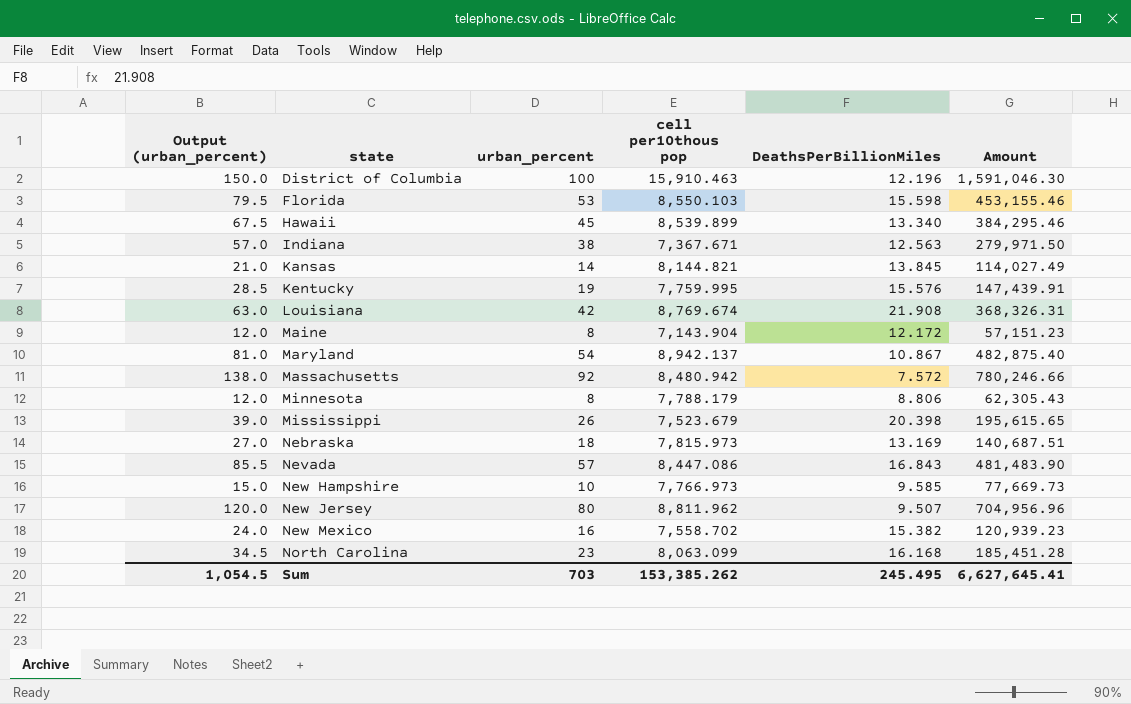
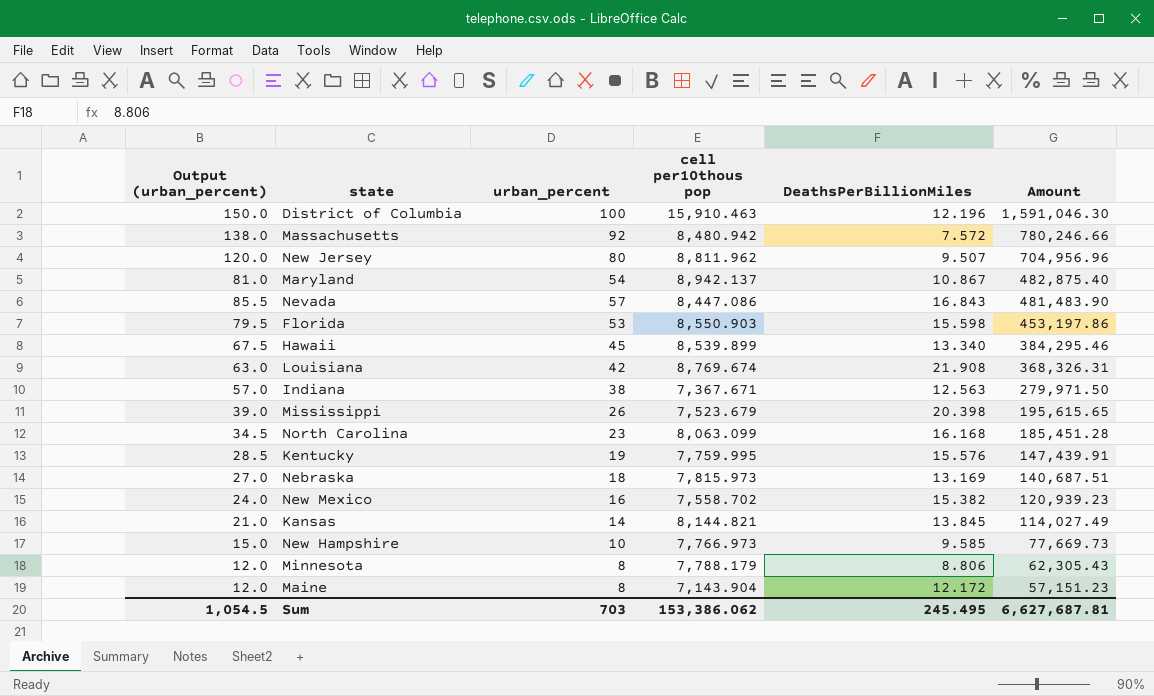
row order: state ascending -> Amount descending
Florida | cell per10thous pop: 8,550.103 -> 8,550.903
Florida | Amount: 453,155.46 -> 453,197.86
Sum | cell per10thous pop: 153,385.262 -> 153,386.062
Sum | Amount: 6,627,645.41 -> 6,627,687.81

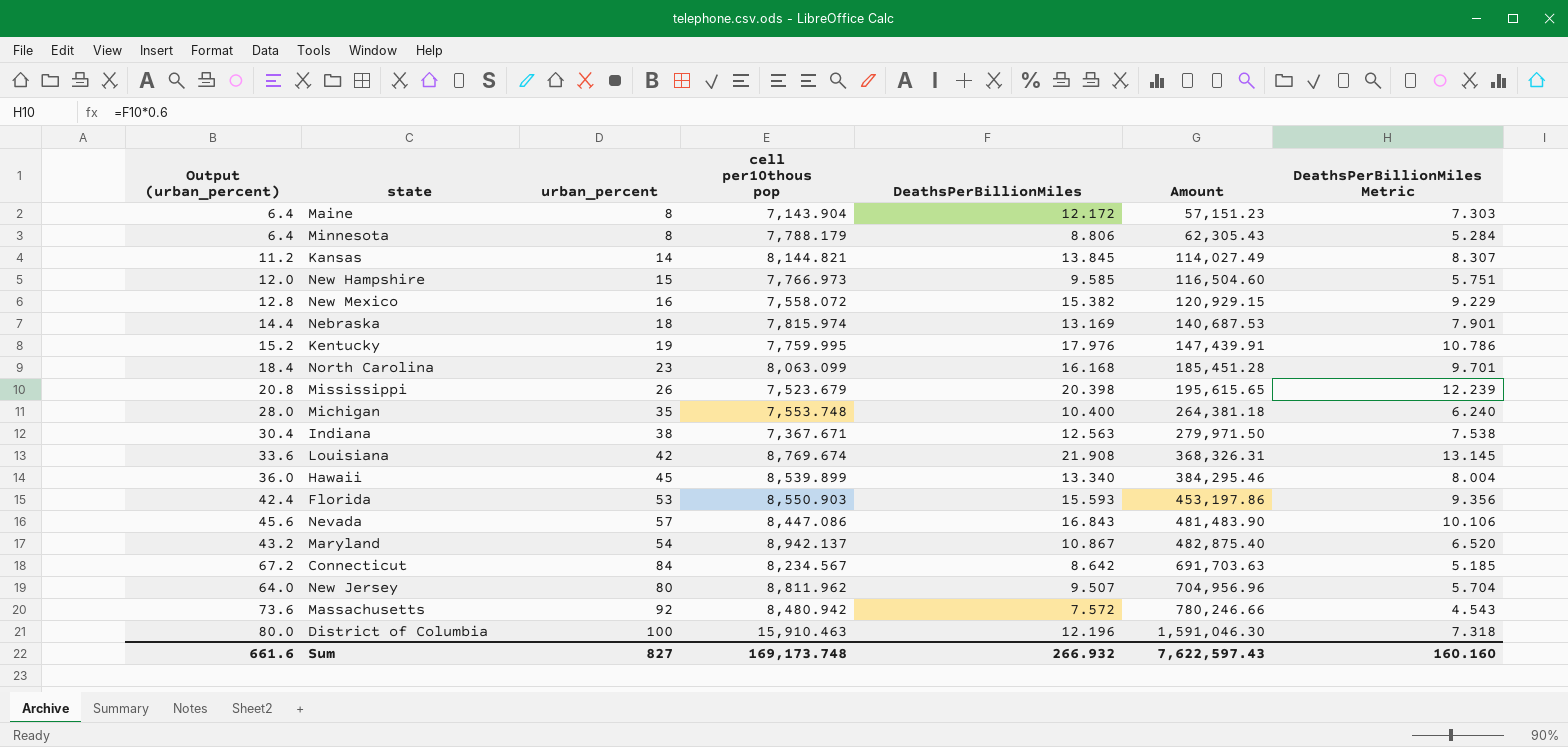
row order: Amount descending -> Amount ascending
column Output (urban_percent) | formula: [urban_percent] * 1.5 -> [urban_percent] * 0.8
column DeathsPerBillionMiles Metric | formula: none -> [DeathsPerBillionMiles] * 0.6
New Hampshire | urban_percent: 10 -> 15
New Hampshire | Amount: 77,669.73 -> 116,504.60
New Mexico | cell per10thous pop: 7,558.702 -> 7,558.072
New Mexico | Amount: 120,939.23 -> 120,929.15
Nebraska | cell per10thous pop: 7,815.973 -> 7,815.974
Nebraska | Amount: 140,687.51 -> 140,687.53
Kentucky | DeathsPerBillionMiles: 15.576 -> 17.976
row Michigan: none -> 28.0 | 35 | 7,553.748 | 10.400 | 264,381.18 | 6.240
Florida | DeathsPerBillionMiles: 15.598 -> 15.593
row Connecticut: none -> 67.2 | 84 | 8,234.567 | 8.642 | 691,703.63 | 5.185
Sum | Output (urban_percent): 1,054.5 -> 661.6
Sum | urban_percent: 703 -> 827
Sum | cell per10thous pop: 153,386.062 -> 169,173.748
Sum | DeathsPerBillionMiles: 245.495 -> 266.932
Sum | Amount: 6,627,687.81 -> 7,622,597.43

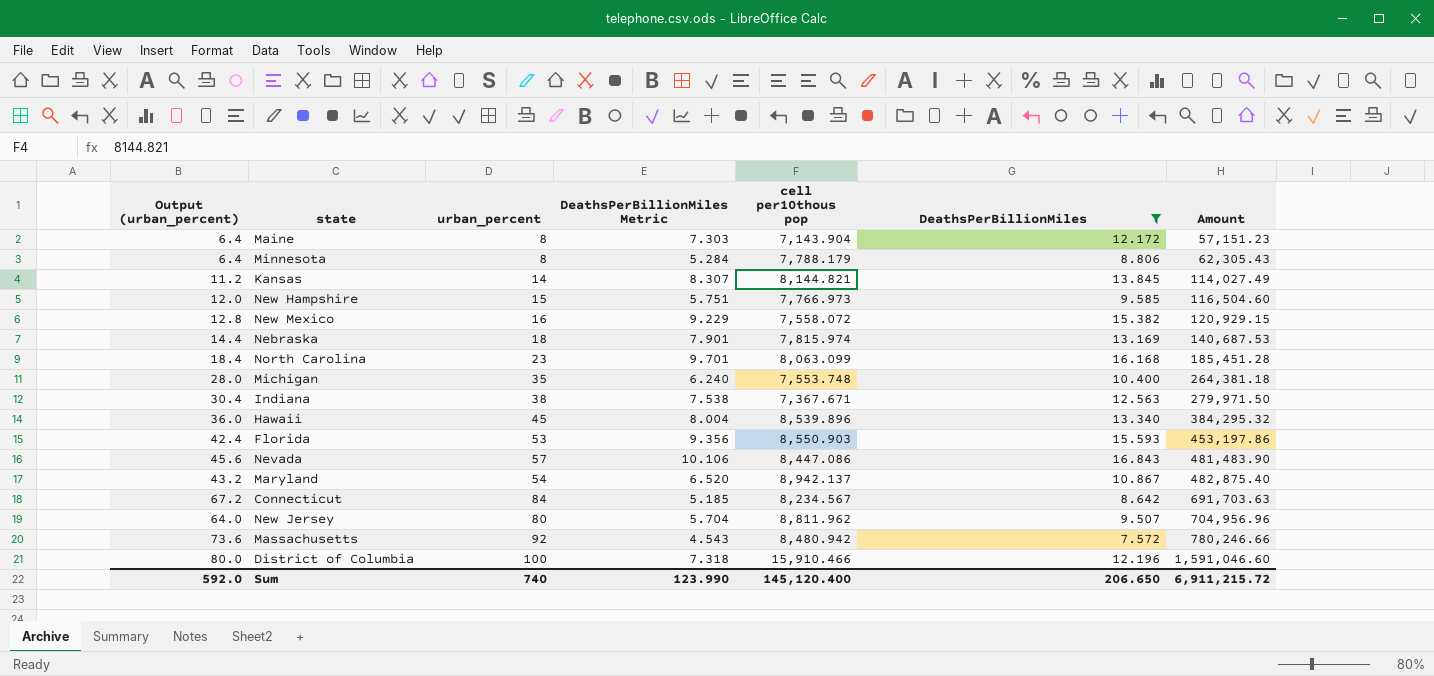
filter: none -> DeathsPerBillionMiles <= 16.843
column DeathsPerBillionMiles Metric | position: 7 -> 4
Hawaii | cell per10thous pop: 8,539.899 -> 8,539.896
Hawaii | Amount: 384,295.46 -> 384,295.32
District of Columbia | cell per10thous pop: 15,910.463 -> 15,910.466
District of Columbia | Amount: 1,591,046.30 -> 1,591,046.60
Sum | Output (urban_percent): 661.6 -> 592.0
Sum | urban_percent: 827 -> 740
Sum | DeathsPerBillionMiles Metric: 160.160 -> 123.990
Sum | cell per10thous pop: 169,173.748 -> 145,120.400
Sum | DeathsPerBillionMiles: 266.932 -> 206.650
Sum | Amount: 7,622,597.43 -> 6,911,215.72

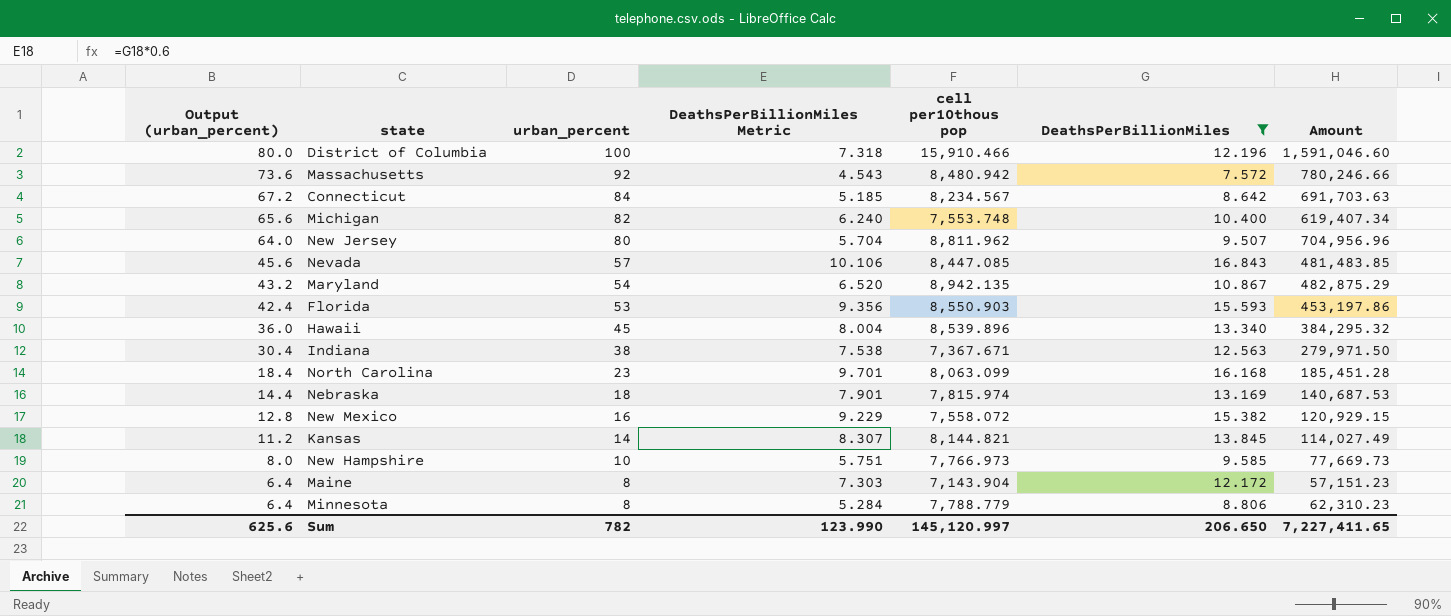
row order: Amount ascending -> Output (urban_percent) descending
Michigan | Output (urban_percent): 28.0 -> 65.6
Michigan | urban_percent: 35 -> 82
Michigan | Amount: 264,381.18 -> 619,407.34
Nevada | cell per10thous pop: 8,447.086 -> 8,447.085
Nevada | Amount: 481,483.90 -> 481,483.85
Maryland | cell per10thous pop: 8,942.137 -> 8,942.135
Maryland | Amount: 482,875.40 -> 482,875.29
New Hampshire | Output (urban_percent): 12.0 -> 8.0
New Hampshire | urban_percent: 15 -> 10
New Hampshire | Amount: 116,504.60 -> 77,669.73
Minnesota | cell per10thous pop: 7,788.179 -> 7,788.779
Minnesota | Amount: 62,305.43 -> 62,310.23
Sum | Output (urban_percent): 592.0 -> 625.6
Sum | urban_percent: 740 -> 782
Sum | cell per10thous pop: 145,120.400 -> 145,120.997
Sum | Amount: 6,911,215.72 -> 7,227,411.65

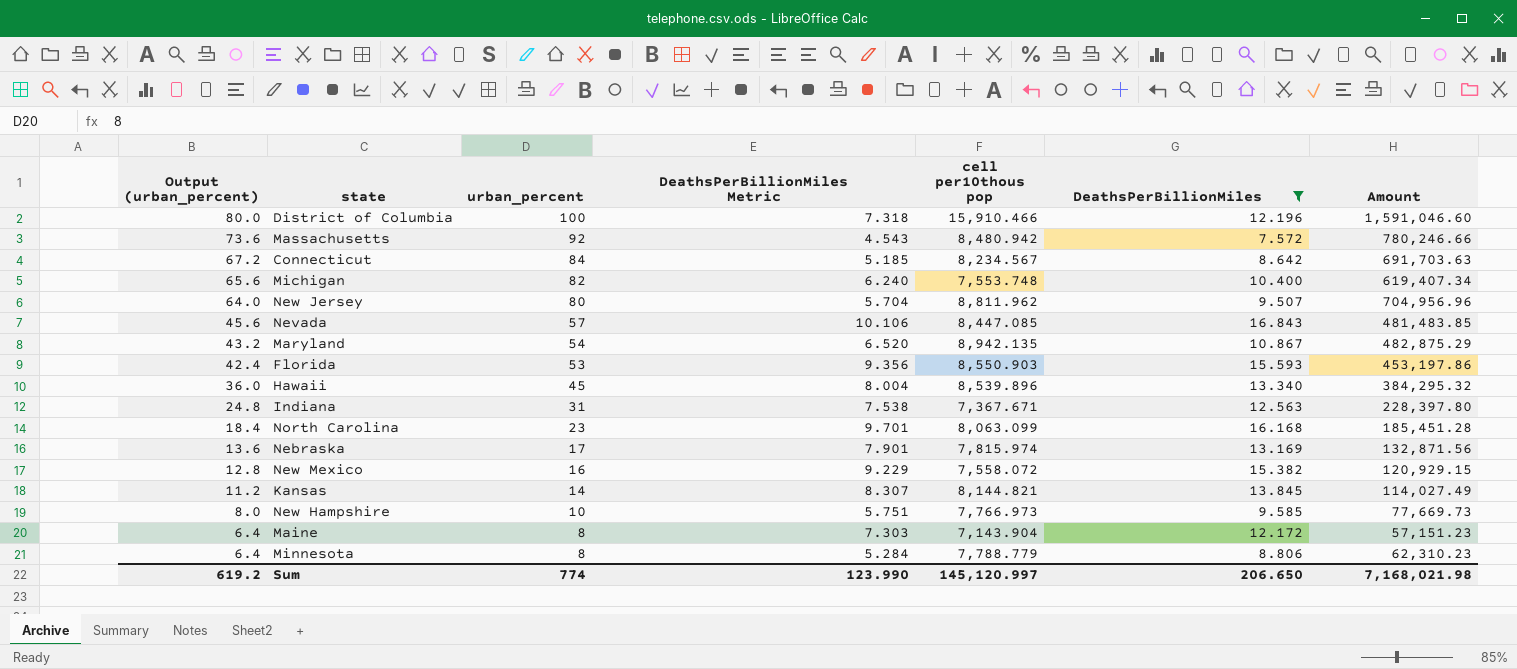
Indiana | Output (urban_percent): 30.4 -> 24.8
Indiana | urban_percent: 38 -> 31
Indiana | Amount: 279,971.50 -> 228,397.80
Nebraska | Output (urban_percent): 14.4 -> 13.6
Nebraska | urban_percent: 18 -> 17
Nebraska | Amount: 140,687.53 -> 132,871.56
Sum | Output (urban_percent): 625.6 -> 619.2
Sum | urban_percent: 782 -> 774
Sum | Amount: 7,227,411.65 -> 7,168,021.98

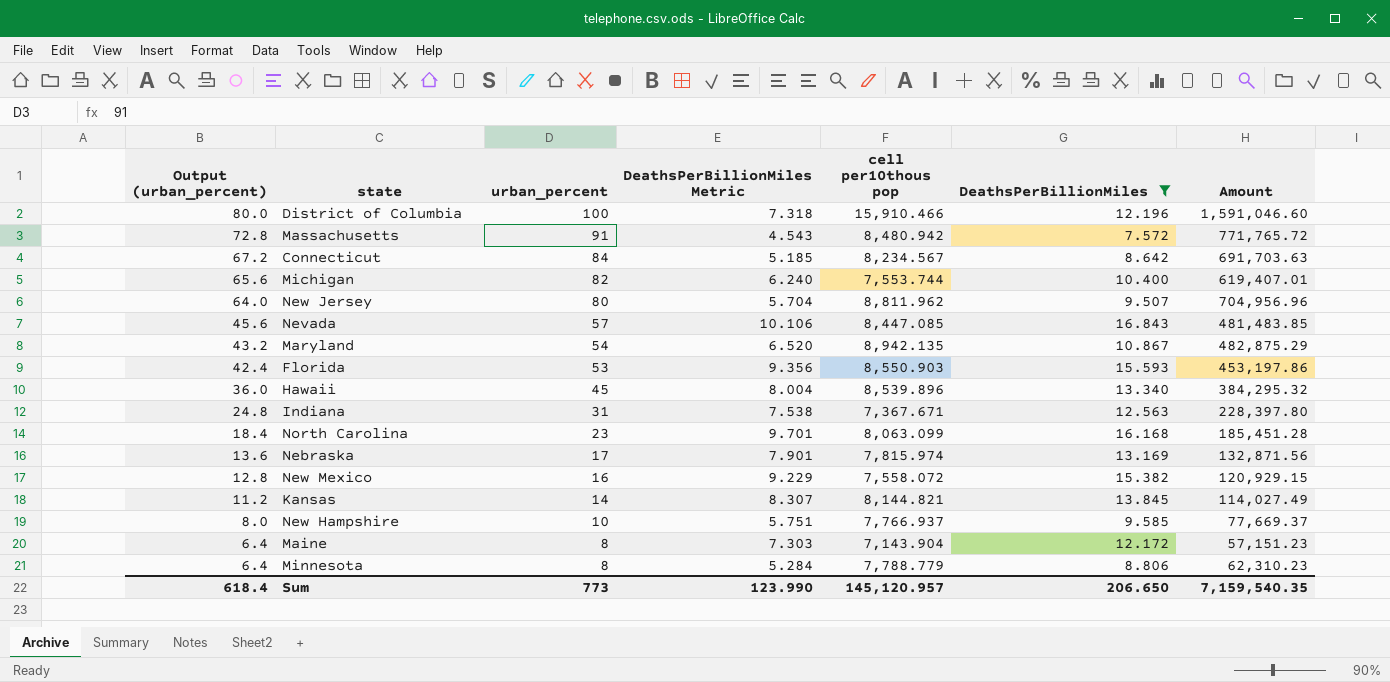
Massachusetts | Output (urban_percent): 73.6 -> 72.8
Massachusetts | urban_percent: 92 -> 91
Massachusetts | Amount: 780,246.66 -> 771,765.72
Michigan | cell per10thous pop: 7,553.748 -> 7,553.744
Michigan | Amount: 619,407.34 -> 619,407.01
New Hampshire | cell per10thous pop: 7,766.973 -> 7,766.937
New Hampshire | Amount: 77,669.73 -> 77,669.37
Sum | Output (urban_percent): 619.2 -> 618.4
Sum | urban_percent: 774 -> 773
Sum | cell per10thous pop: 145,120.997 -> 145,120.957
Sum | Amount: 7,168,021.98 -> 7,159,540.35

